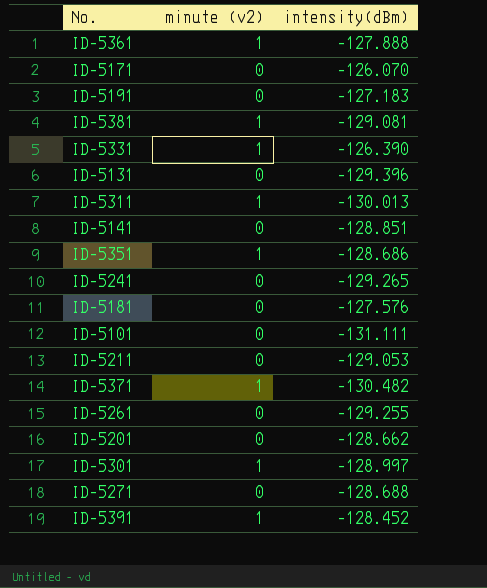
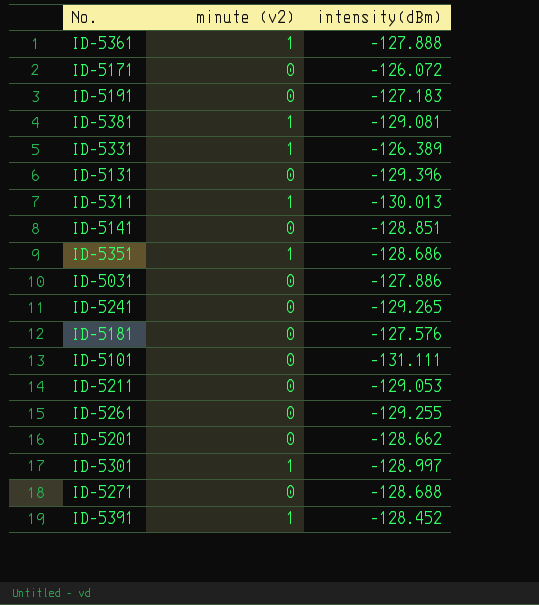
row ID-5371: 1 | -130.482 -> none
ID-5171 | intensity(dBm): -126.070 -> -126.072
ID-5331 | intensity(dBm): -126.390 -> -126.389
row ID-5031: none -> 0 | -127.886

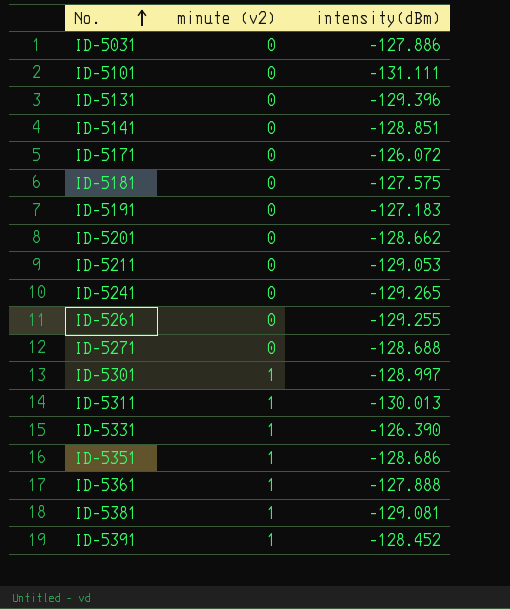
row order: none -> No. ascending
ID-5181 | intensity(dBm): -127.576 -> -127.575
ID-5331 | intensity(dBm): -126.389 -> -126.390

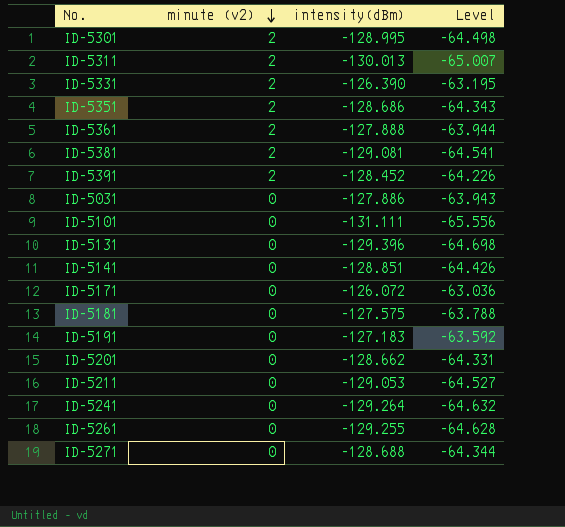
row order: No. ascending -> minute (v2) descending
column Level | formula: none -> [intensity(dBm)] * 0.5
ID-5301 | minute (v2): 1 -> 2
ID-5301 | intensity(dBm): -128.997 -> -128.995
ID-5311 | minute (v2): 1 -> 2
ID-5331 | minute (v2): 1 -> 2
ID-5351 | minute (v2): 1 -> 2
ID-5361 | minute (v2): 1 -> 2
ID-5381 | minute (v2): 1 -> 2
ID-5391 | minute (v2): 1 -> 2
ID-5241 | intensity(dBm): -129.265 -> -129.264

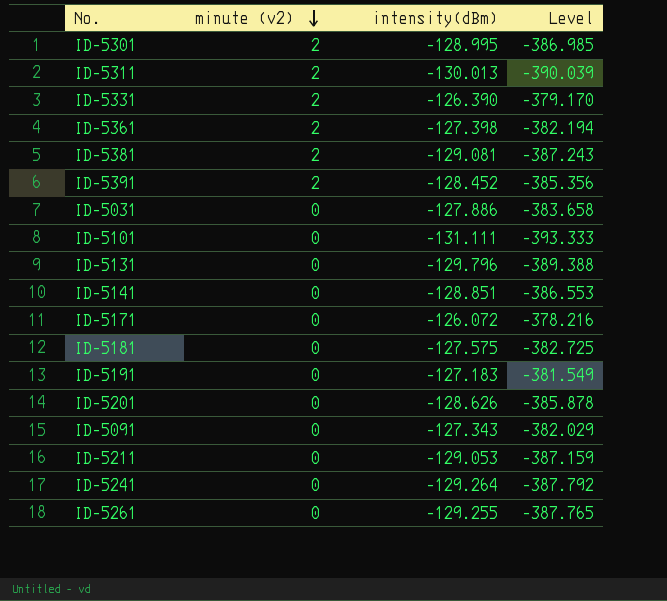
column Level | formula: [intensity(dBm)] * 0.5 -> [intensity(dBm)] * 3
row ID-5351: 2 | -128.686 | -64.343 -> none
row ID-5271: 0 | -128.688 | -64.344 -> none
ID-5361 | intensity(dBm): -127.888 -> -127.398
ID-5131 | intensity(dBm): -129.396 -> -129.796
ID-5201 | intensity(dBm): -128.662 -> -128.626
row ID-5091: none -> 0 | -127.343 | -382.029

